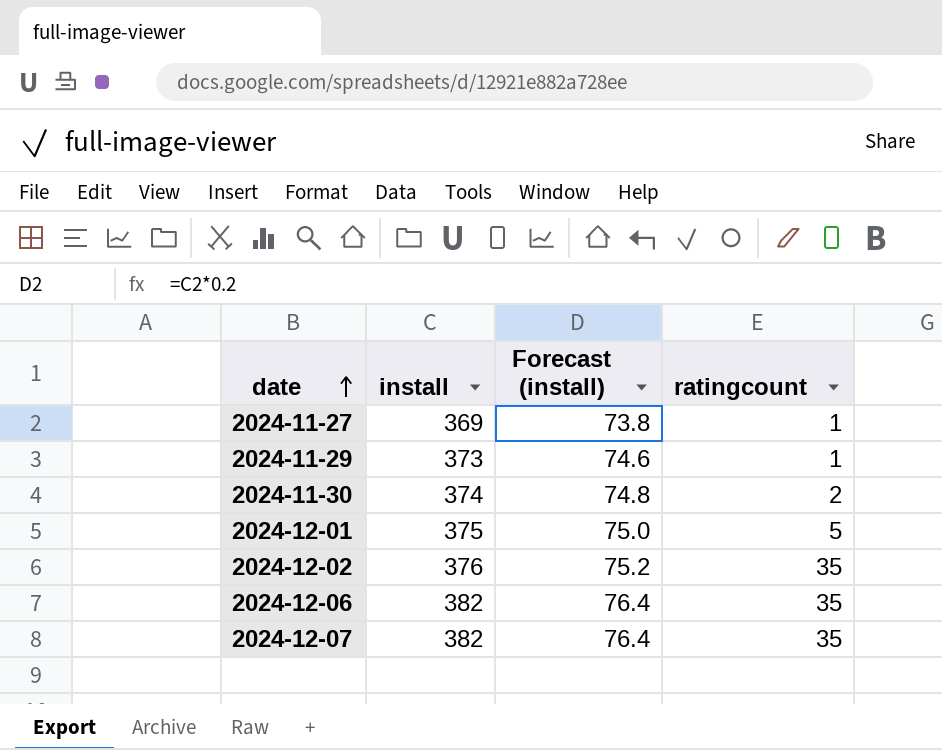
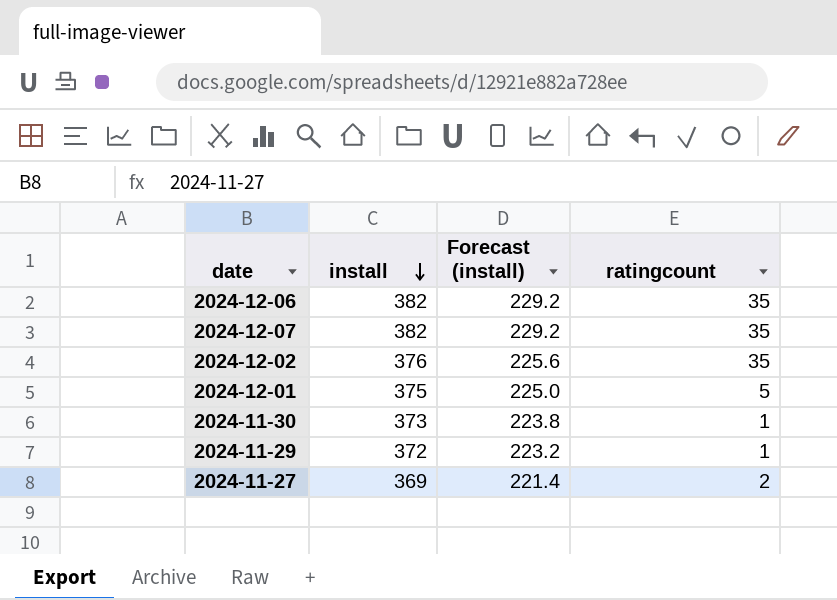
row order: date ascending -> install descending
column Forecast (install) | formula: [install] * 0.2 -> [install] * 0.6
2024-11-30 | install: 374 -> 373
2024-11-30 | ratingcount: 2 -> 1
2024-11-29 | install: 373 -> 372
2024-11-27 | ratingcount: 1 -> 2

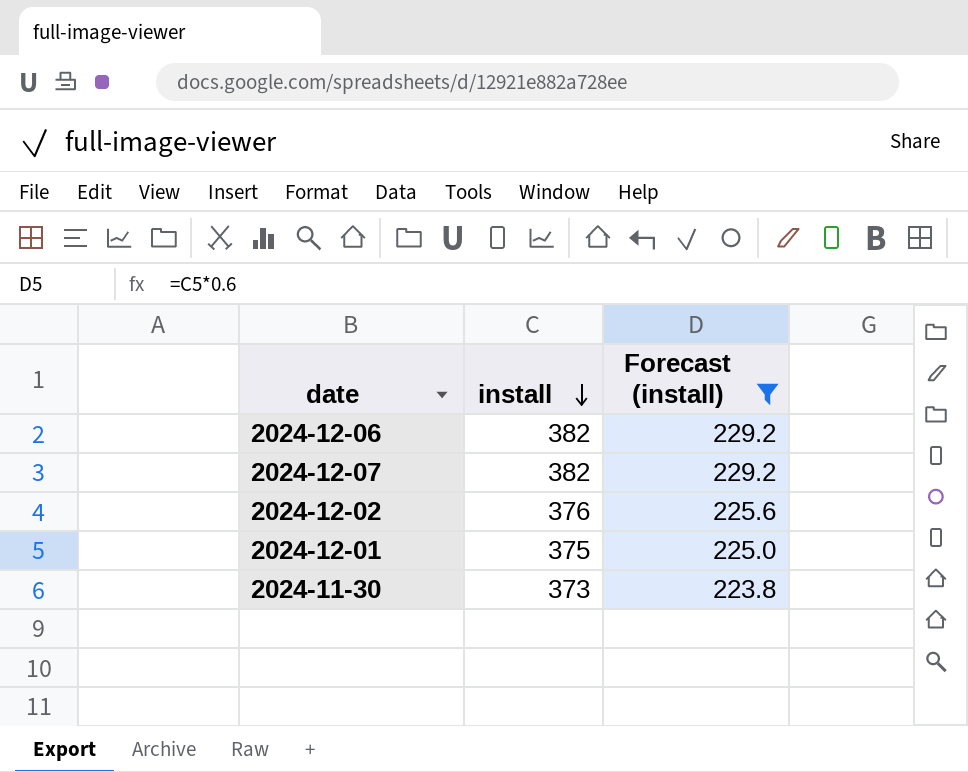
filter: none -> Forecast (install) >= 223.8
column ratingcount | position: 4 -> none

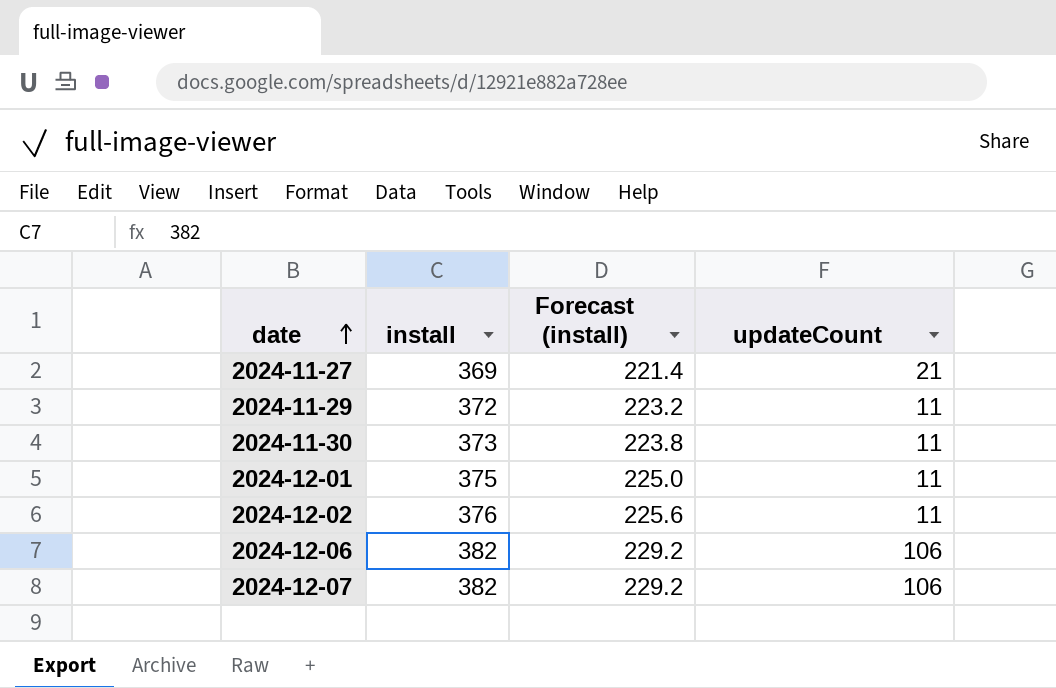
filter: Forecast (install) >= 223.8 -> none
row order: install descending -> date ascending
column updateCount | position: none -> 4

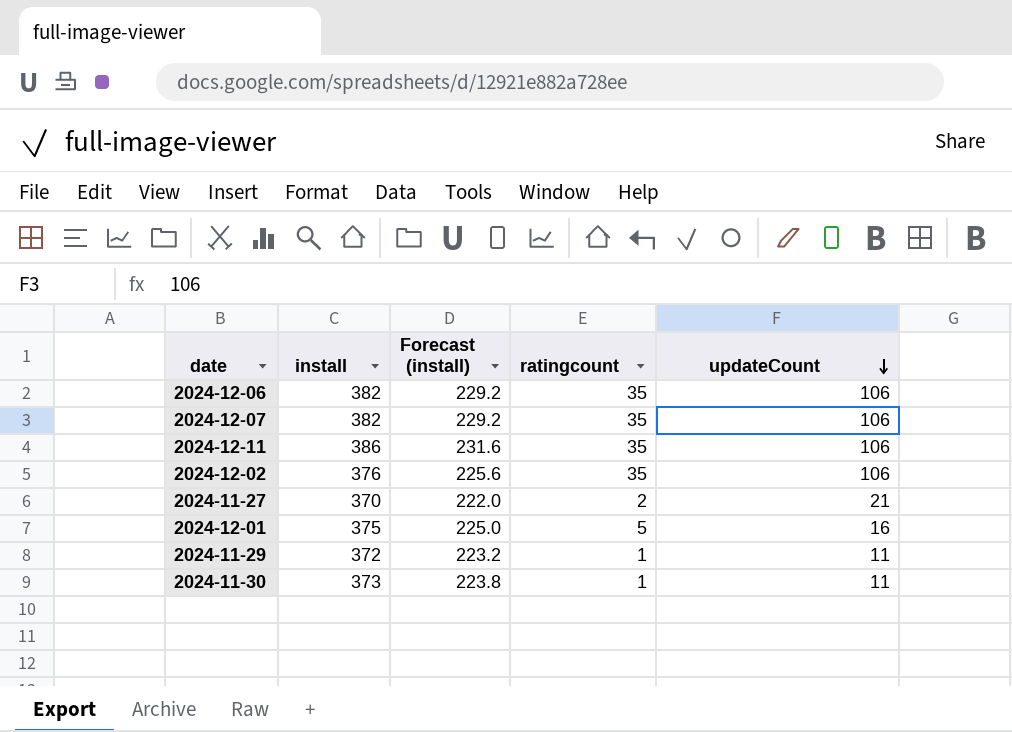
row order: date ascending -> updateCount descending
column ratingcount | position: none -> 4
row 2024-12-11: none -> 386 | 231.6 | 35 | 106
2024-12-02 | updateCount: 11 -> 106
2024-11-27 | install: 369 -> 370
2024-11-27 | Forecast (install): 221.4 -> 222.0
2024-12-01 | updateCount: 11 -> 16

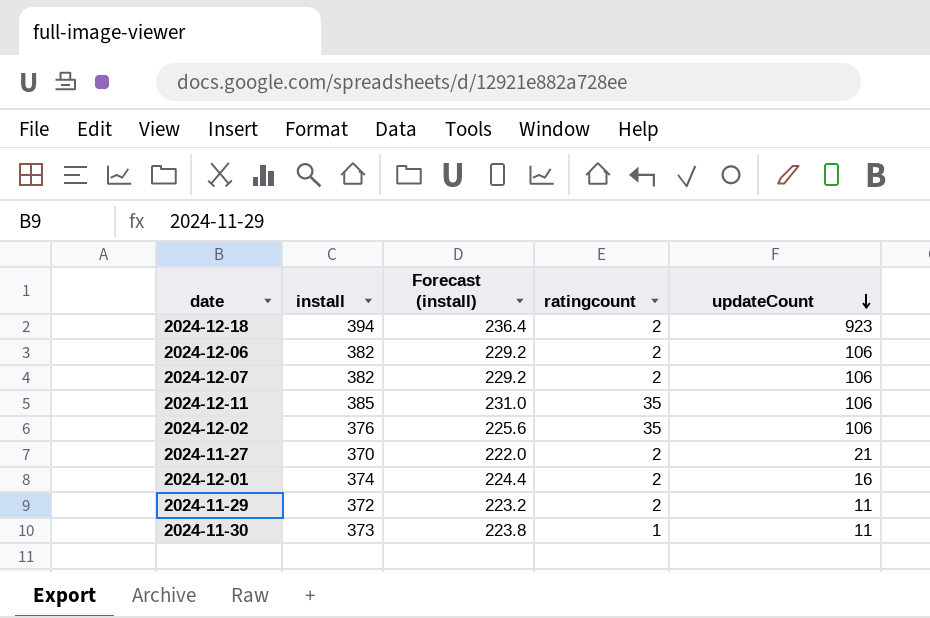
row 2024-12-18: none -> 394 | 236.4 | 2 | 923
2024-12-06 | ratingcount: 35 -> 2
2024-12-07 | ratingcount: 35 -> 2
2024-12-11 | install: 386 -> 385
2024-12-11 | Forecast (install): 231.6 -> 231.0
2024-12-01 | install: 375 -> 374
2024-12-01 | Forecast (install): 225.0 -> 224.4
2024-12-01 | ratingcount: 5 -> 2
2024-11-29 | ratingcount: 1 -> 2

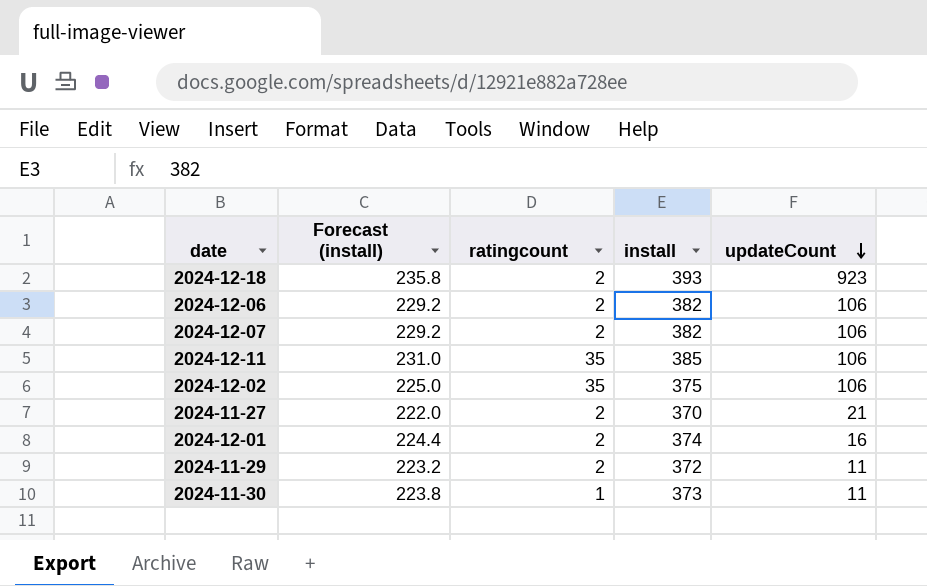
column install | position: 2 -> 4
2024-12-18 | Forecast (install): 236.4 -> 235.8
2024-12-18 | install: 394 -> 393
2024-12-02 | Forecast (install): 225.6 -> 225.0
2024-12-02 | install: 376 -> 375

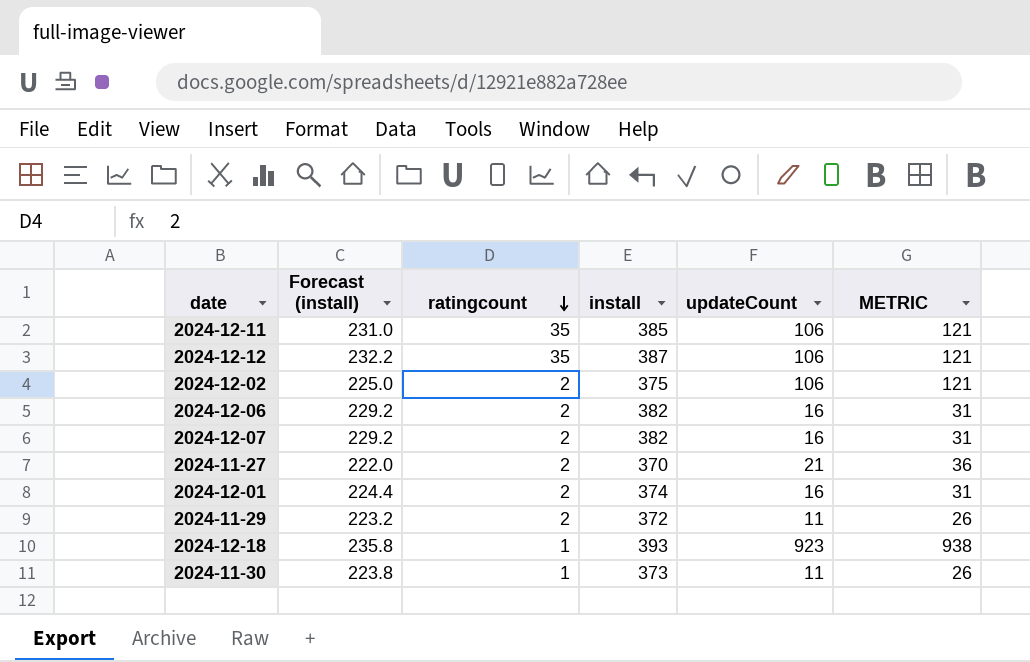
row order: updateCount descending -> ratingcount descending
column METRIC | formula: none -> [updateCount] + 15
row 2024-12-12: none -> 232.2 | 35 | 387 | 106 | 121
2024-12-02 | ratingcount: 35 -> 2
2024-12-06 | updateCount: 106 -> 16
2024-12-07 | updateCount: 106 -> 16
2024-12-18 | ratingcount: 2 -> 1

